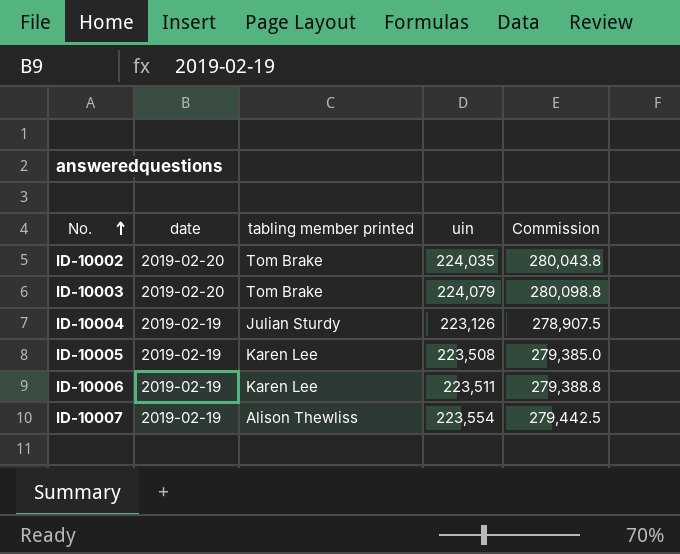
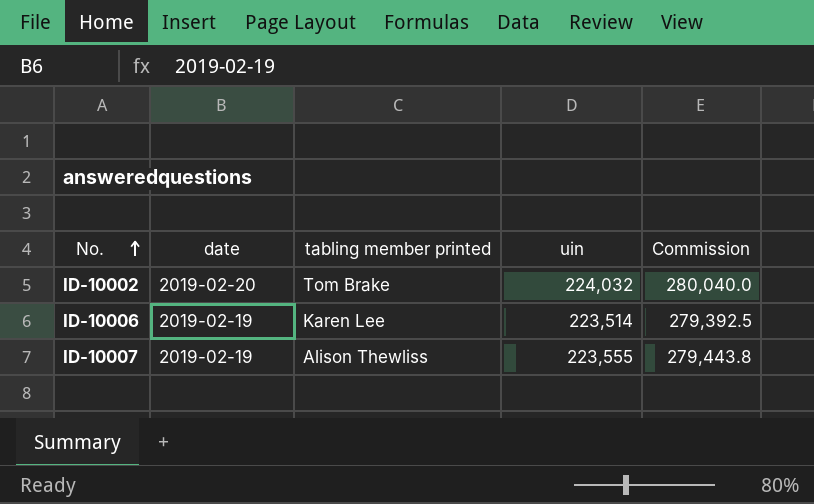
row ID-10003: 2019-02-20 | Tom Brake | 224,079 | 280,098.8 -> none
row ID-10004: 2019-02-19 | Julian Sturdy | 223,126 | 278,907.5 -> none
row ID-10005: 2019-02-19 | Karen Lee | 223,508 | 279,385.0 -> none
ID-10002 | uin: 224,035 -> 224,032
ID-10002 | Commission: 280,043.8 -> 280,040.0
ID-10006 | uin: 223,511 -> 223,514
ID-10006 | Commission: 279,388.8 -> 279,392.5
ID-10007 | uin: 223,554 -> 223,555
ID-10007 | Commission: 279,442.5 -> 279,443.8

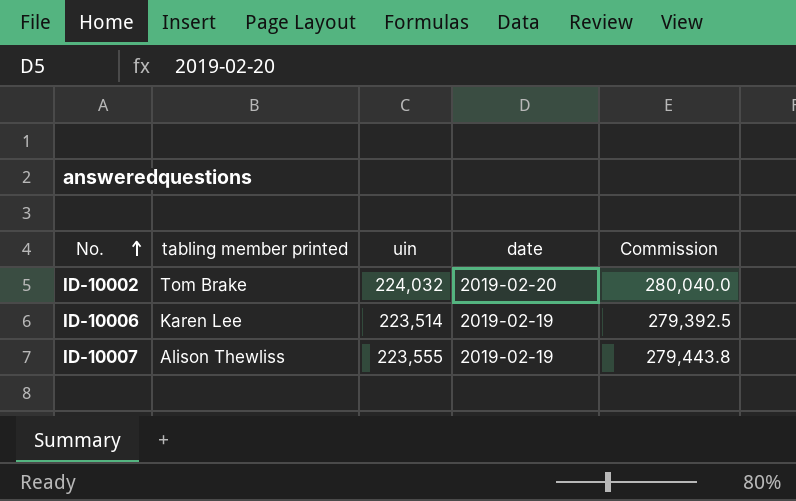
column date | position: 2 -> 4

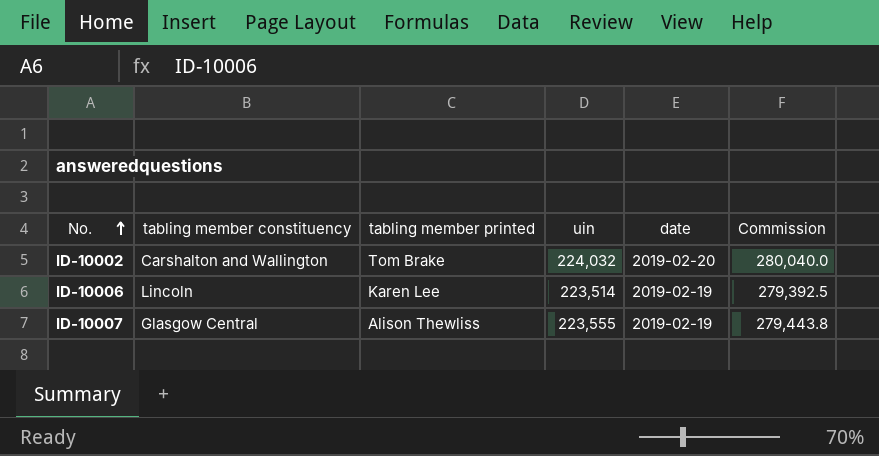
column tabling member constituency | position: none -> 2

